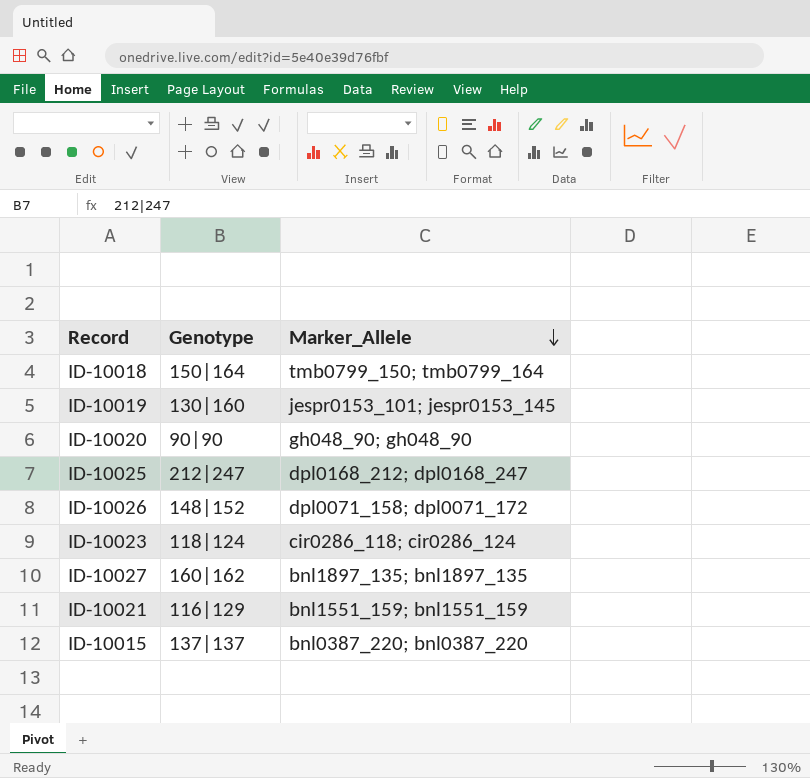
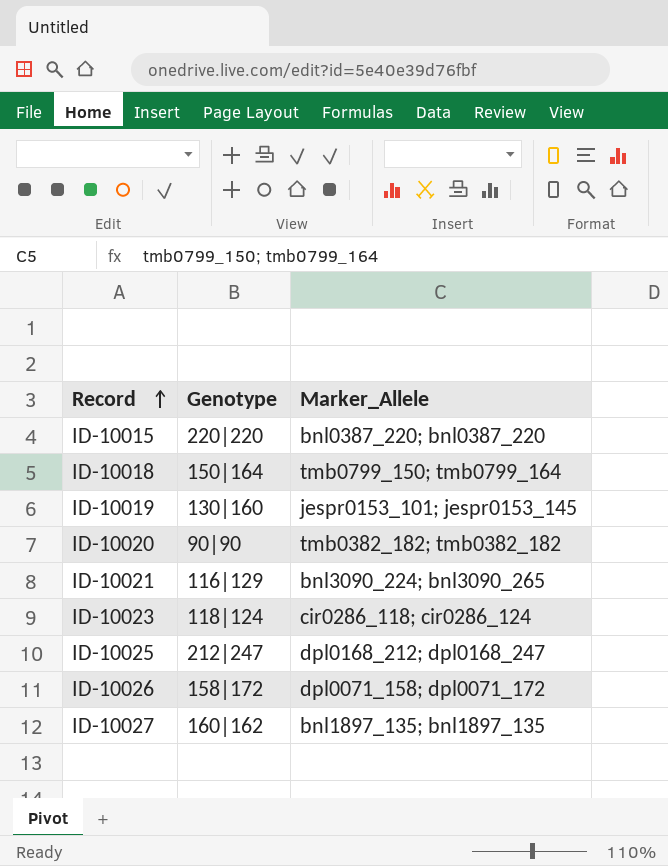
row order: Marker_Allele descending -> Record ascending
ID-10015 | Genotype: 137|137 -> 220|220
ID-10020 | Marker_Allele: gh048_90; gh048_90 -> tmb0382_182; tmb0382_182
ID-10021 | Marker_Allele: bnl1551_159; bnl1551_159 -> bnl3090_224; bnl3090_265
ID-10026 | Genotype: 148|152 -> 158|172

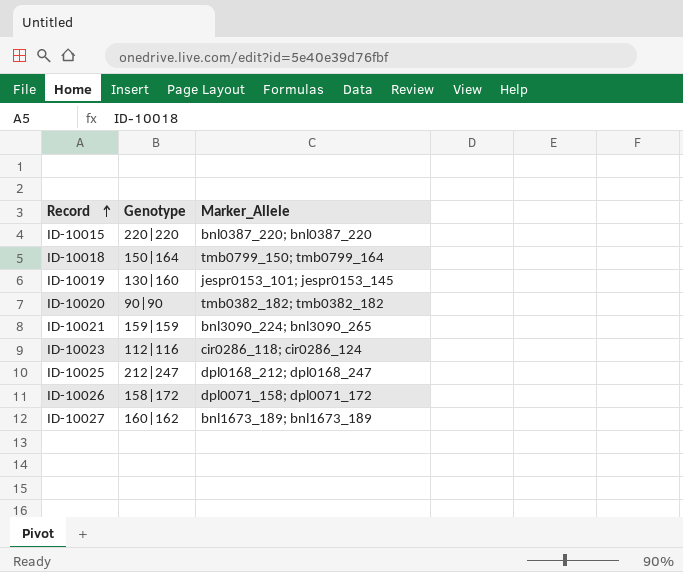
ID-10021 | Genotype: 116|129 -> 159|159
ID-10023 | Genotype: 118|124 -> 112|116
ID-10027 | Marker_Allele: bnl1897_135; bnl1897_135 -> bnl1673_189; bnl1673_189

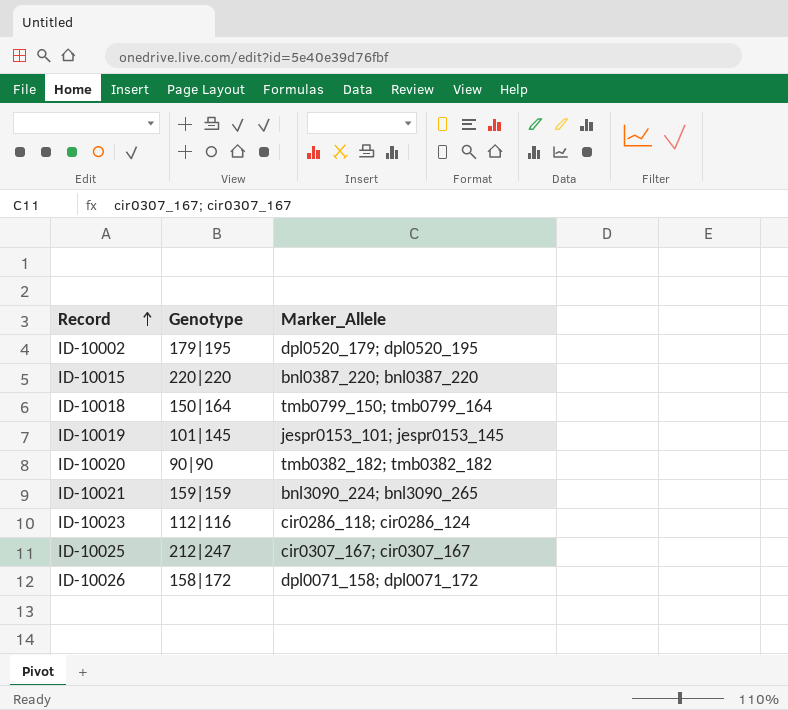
row ID-10027: 160|162 | bnl1673_189; bnl1673_189 -> none
row ID-10002: none -> 179|195 | dpl0520_179; dpl0520_195
ID-10019 | Genotype: 130|160 -> 101|145
ID-10025 | Marker_Allele: dpl0168_212; dpl0168_247 -> cir0307_167; cir0307_167

